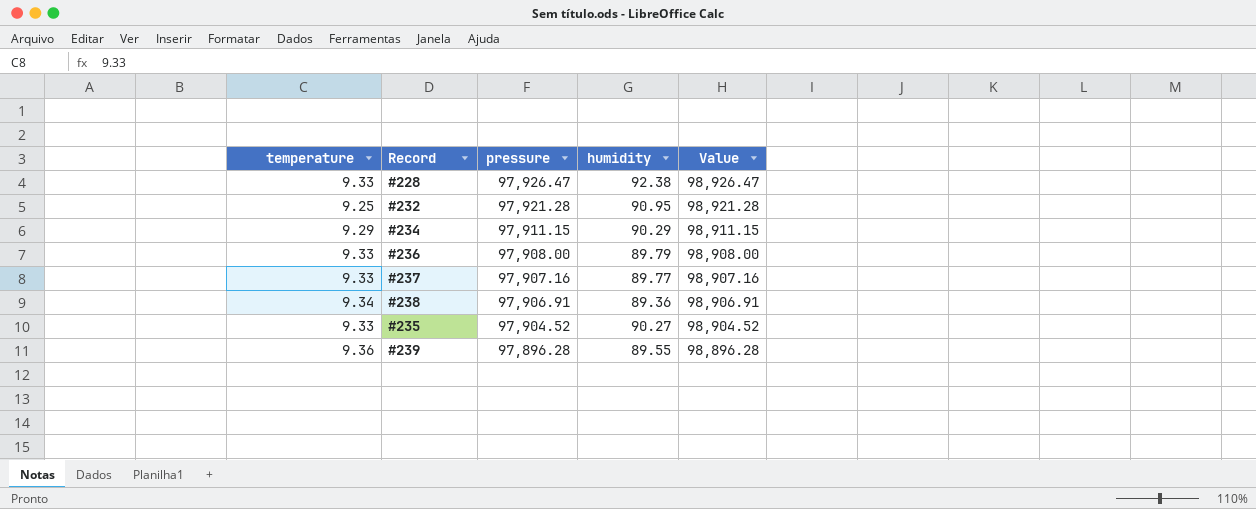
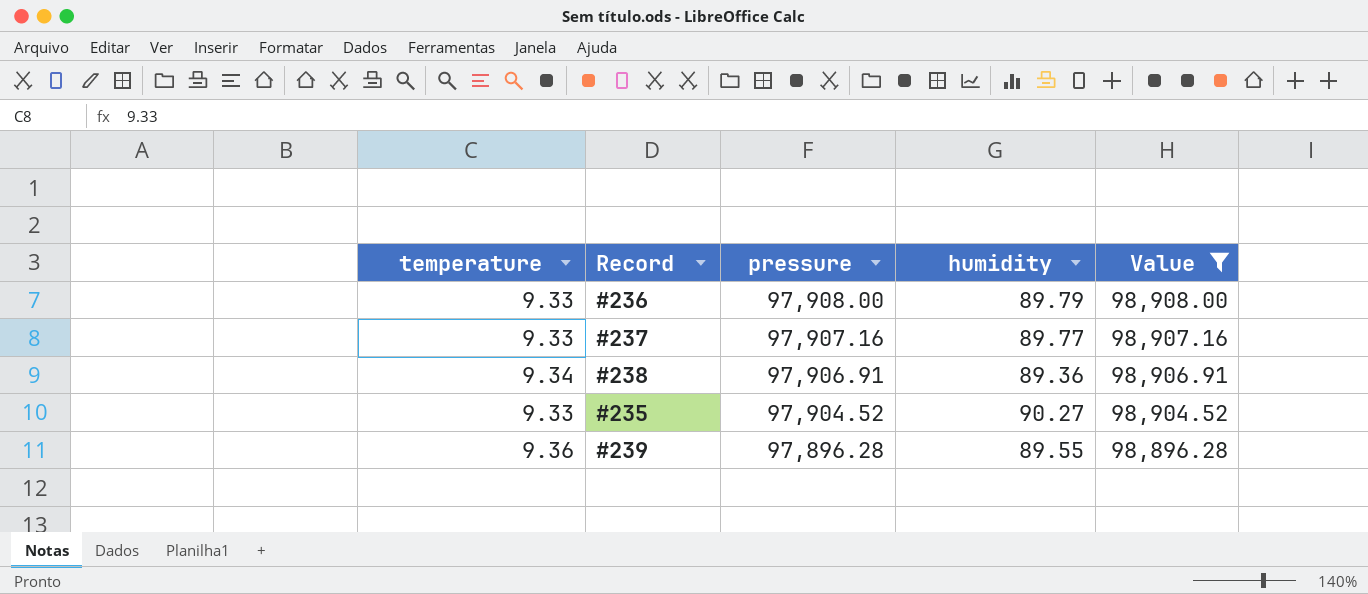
filter: none -> Value <= 98,908.00

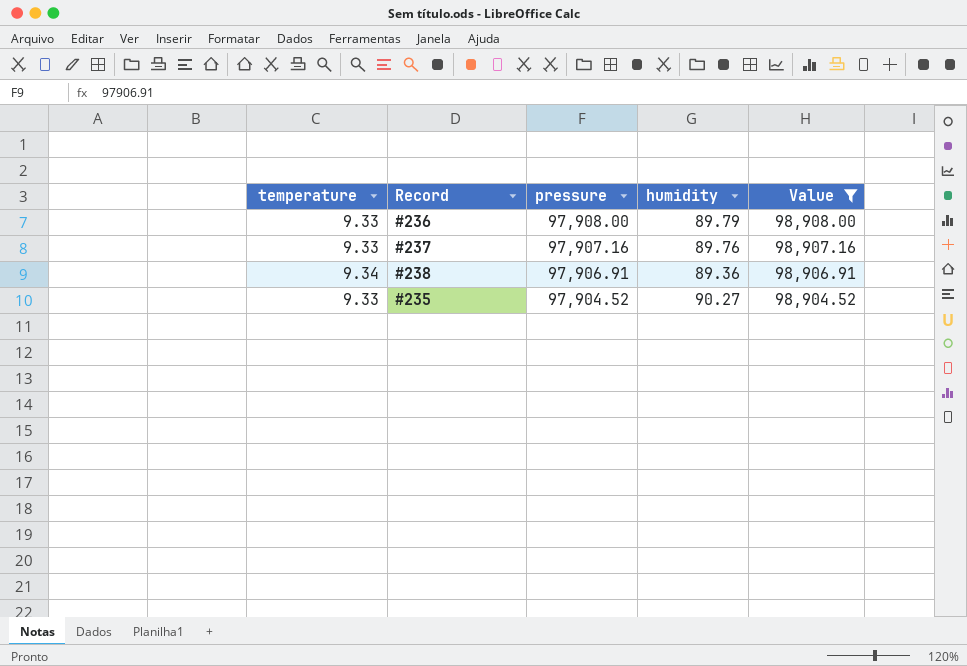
row #239: 9.36 | 97,896.28 | 89.55 | 98,896.28 -> none
#237 | humidity: 89.77 -> 89.76

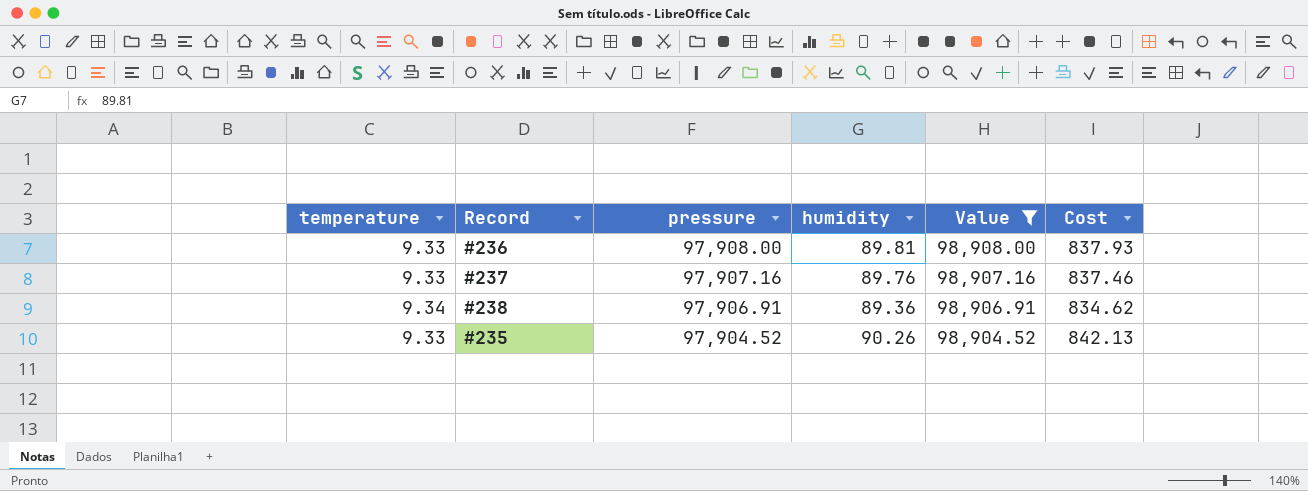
column Cost | formula: none -> [temperature] * [humidity]
#236 | humidity: 89.79 -> 89.81
#235 | humidity: 90.27 -> 90.26

